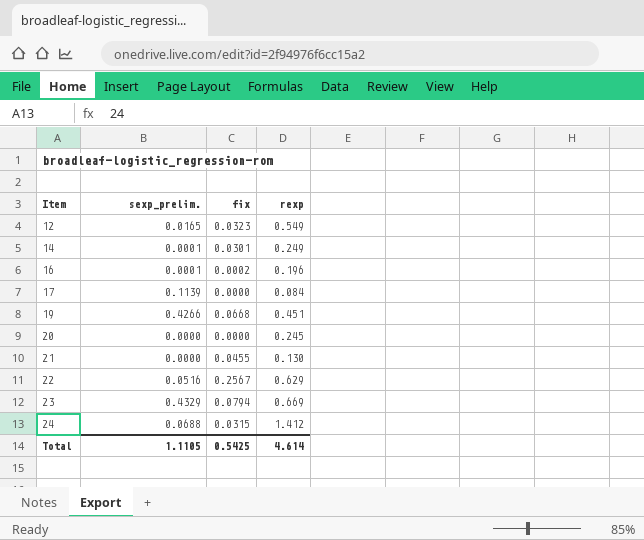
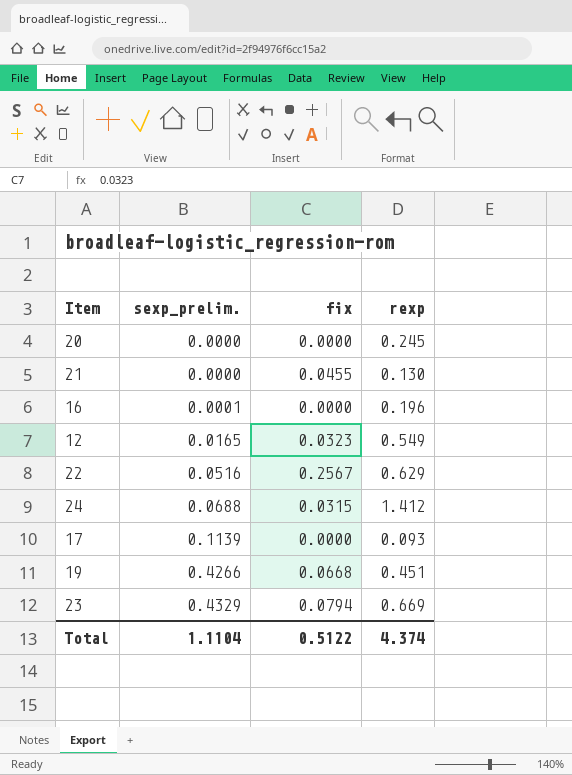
row order: Item ascending -> sexp_prelim. ascending
row 14: 0.0001 | 0.0301 | 0.249 -> none
16 | fix: 0.0002 -> 0.0000
17 | rexp: 0.084 -> 0.093
Total | sexp_prelim.: 1.1105 -> 1.1104
Total | fix: 0.5425 -> 0.5122
Total | rexp: 4.614 -> 4.374

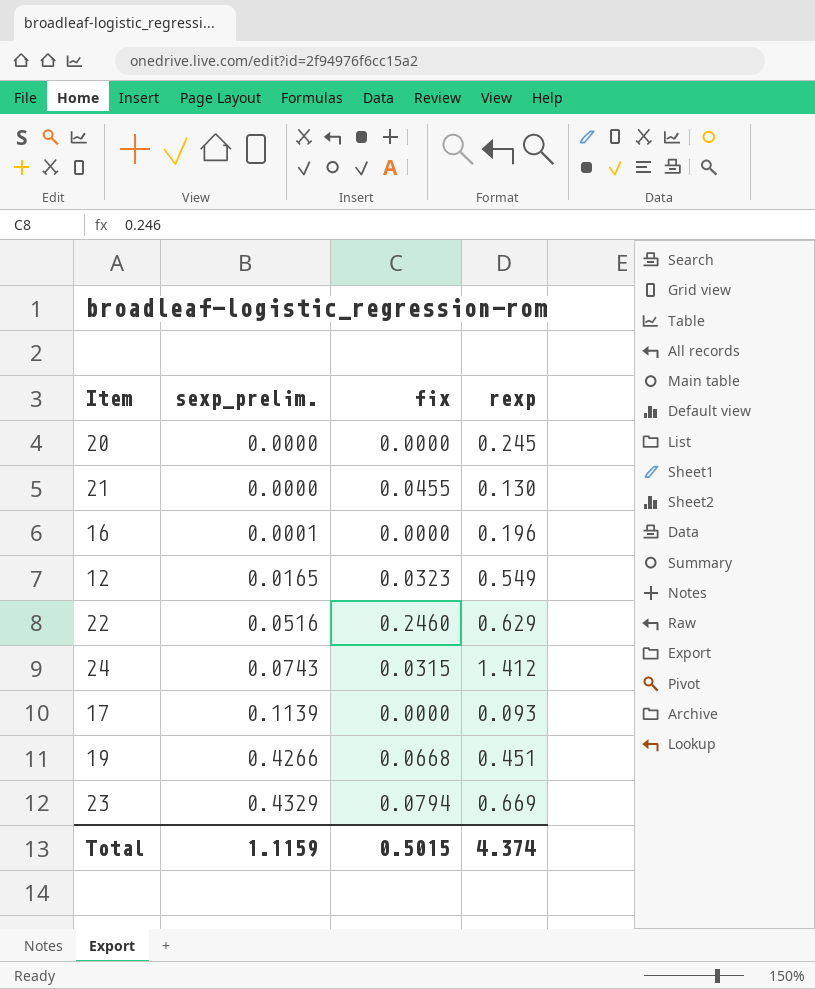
22 | fix: 0.2567 -> 0.2460
24 | sexp_prelim.: 0.0688 -> 0.0743
Total | sexp_prelim.: 1.1104 -> 1.1159
Total | fix: 0.5122 -> 0.5015

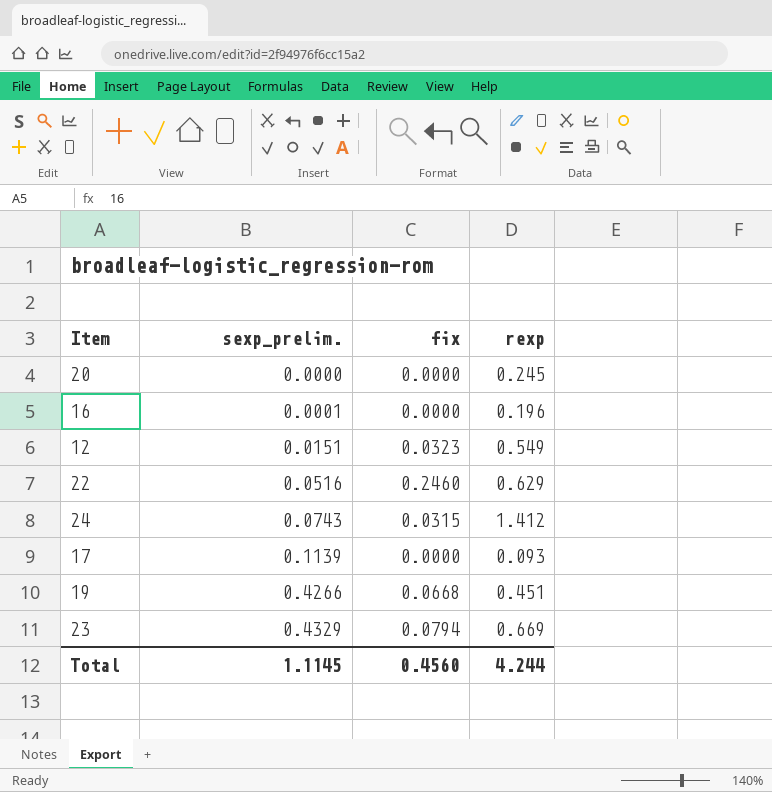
row 21: 0.0000 | 0.0455 | 0.130 -> none
12 | sexp_prelim.: 0.0165 -> 0.0151
Total | sexp_prelim.: 1.1159 -> 1.1145
Total | fix: 0.5015 -> 0.4560
Total | rexp: 4.374 -> 4.244

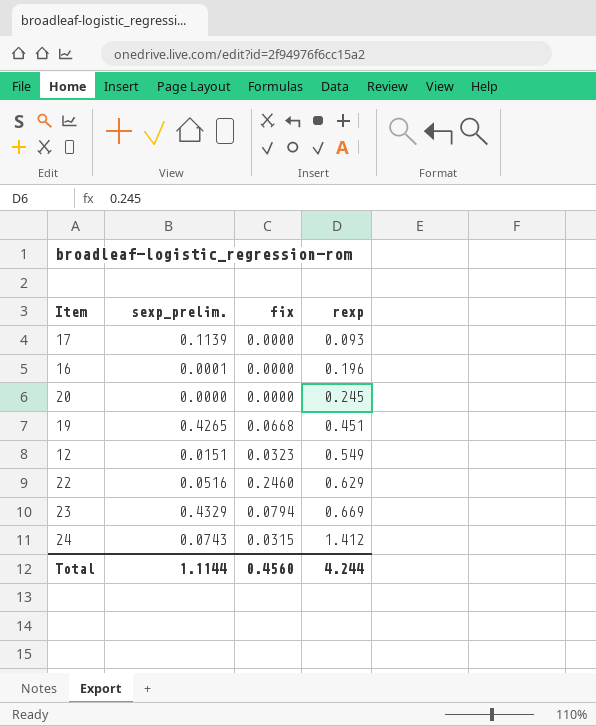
row order: sexp_prelim. ascending -> rexp ascending
19 | sexp_prelim.: 0.4266 -> 0.4265
Total | sexp_prelim.: 1.1145 -> 1.1144

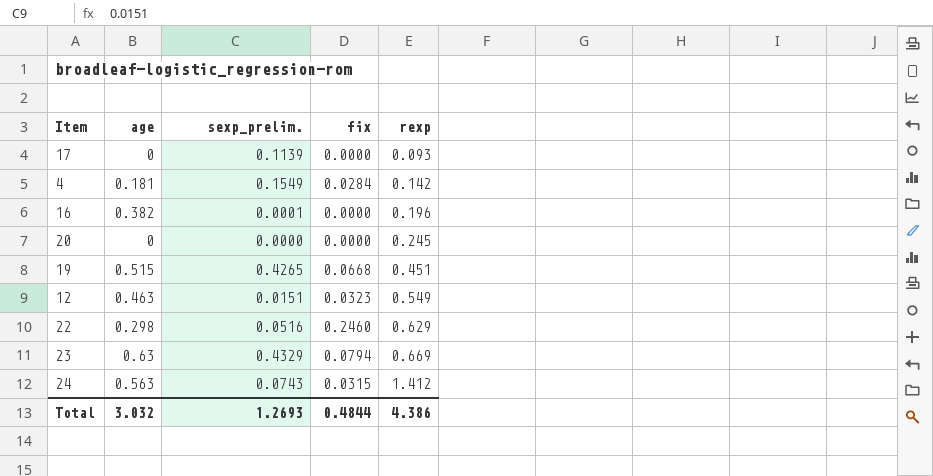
column age | position: none -> 2
row 4: none -> 0.181 | 0.1549 | 0.0284 | 0.142
Total | sexp_prelim.: 1.1144 -> 1.2693
Total | fix: 0.4560 -> 0.4844
Total | rexp: 4.244 -> 4.386

